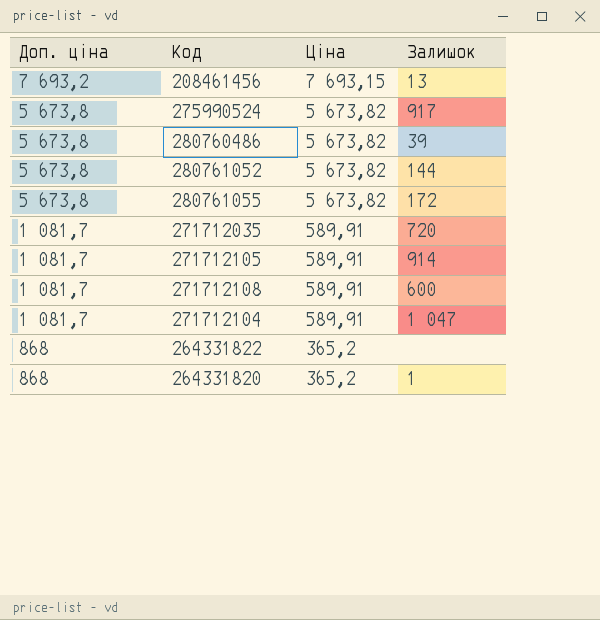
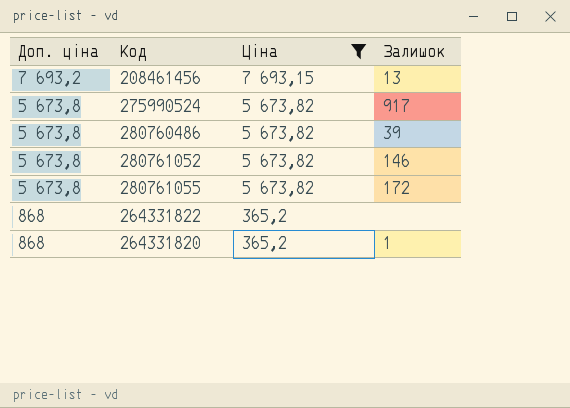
filter: none -> Ціна != 589,91
280761052 | Залишок: 144 -> 146

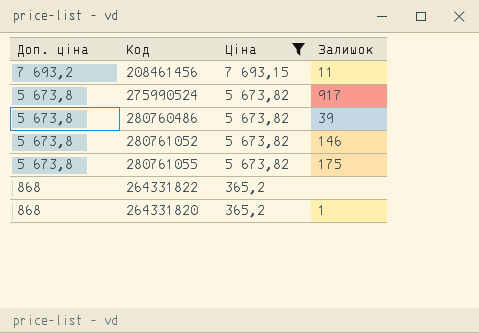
208461456 | Залишок: 13 -> 11
280761055 | Залишок: 172 -> 175

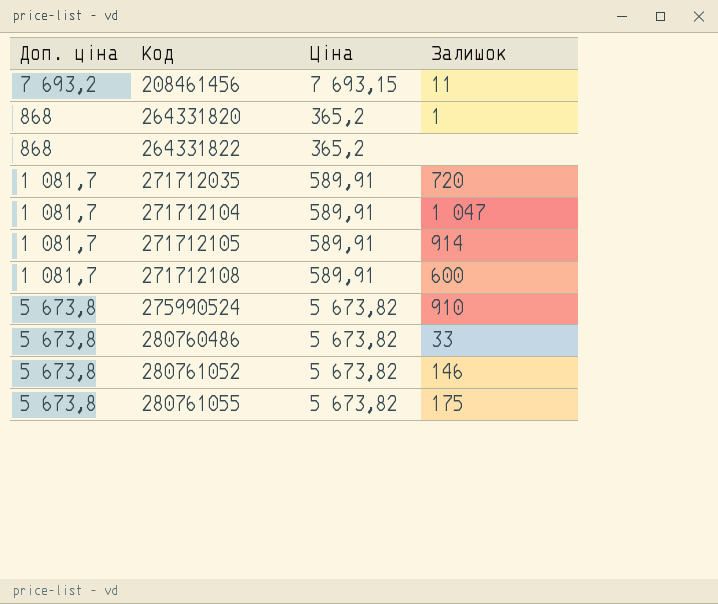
filter: Ціна != 589,91 -> none
row order: Доп. ціна descending -> Код ascending
275990524 | Залишок: 917 -> 910
280760486 | Залишок: 39 -> 33

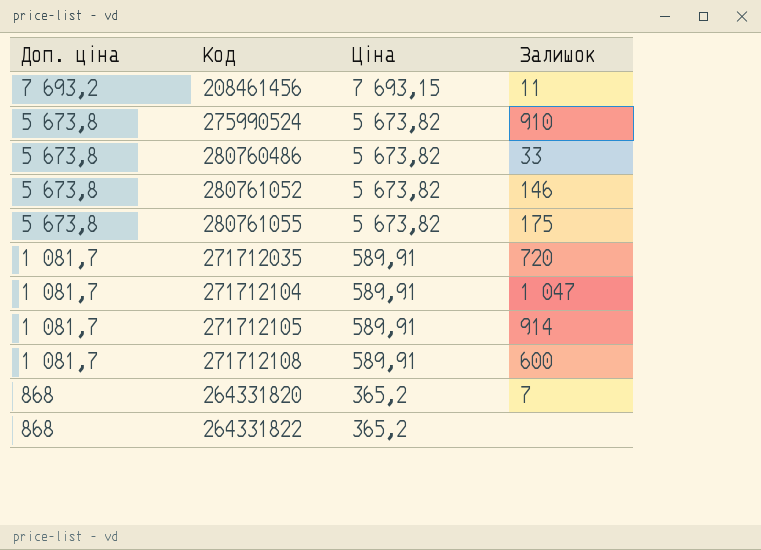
row order: Код ascending -> Доп. ціна descending
264331820 | Залишок: 1 -> 7

